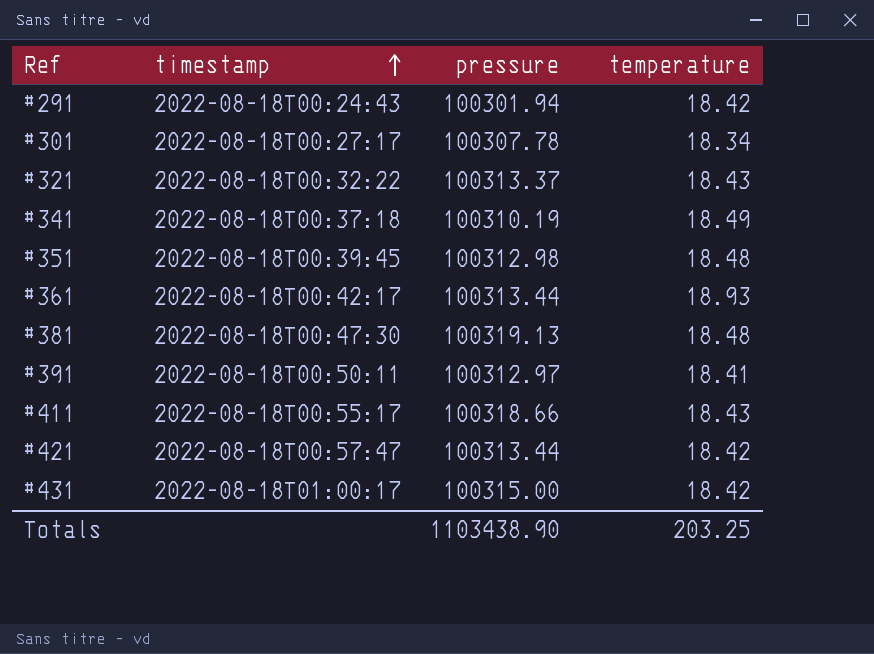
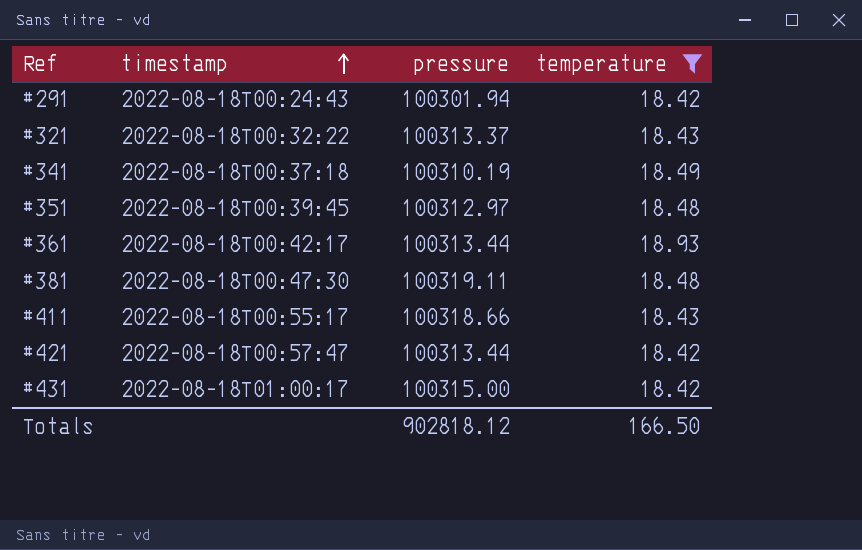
filter: none -> temperature >= 18.42
#351 | pressure: 100312.98 -> 100312.97
#381 | pressure: 100319.13 -> 100319.11
Totals | pressure: 1103438.90 -> 902818.12
Totals | temperature: 203.25 -> 166.50

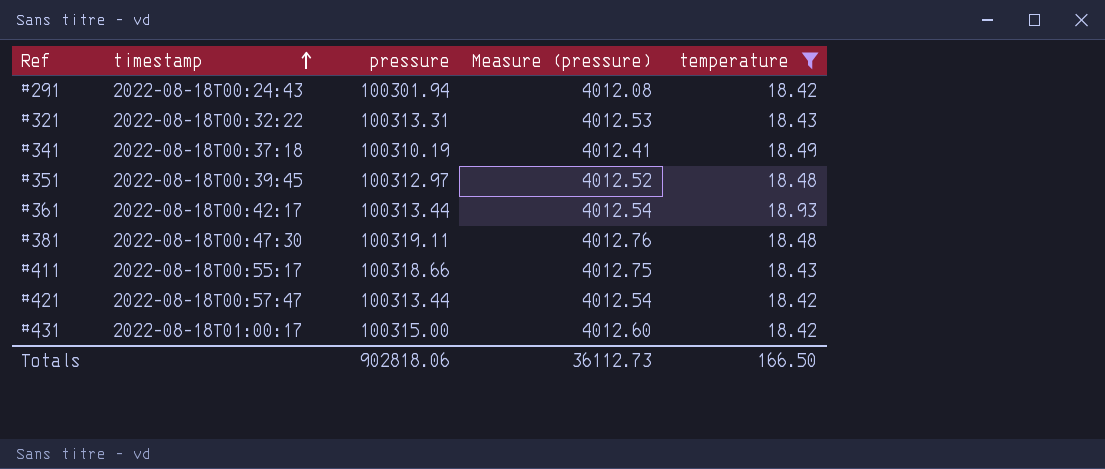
column Measure (pressure) | formula: none -> [pressure] * 0.04
#321 | pressure: 100313.37 -> 100313.31
Totals | pressure: 902818.12 -> 902818.06

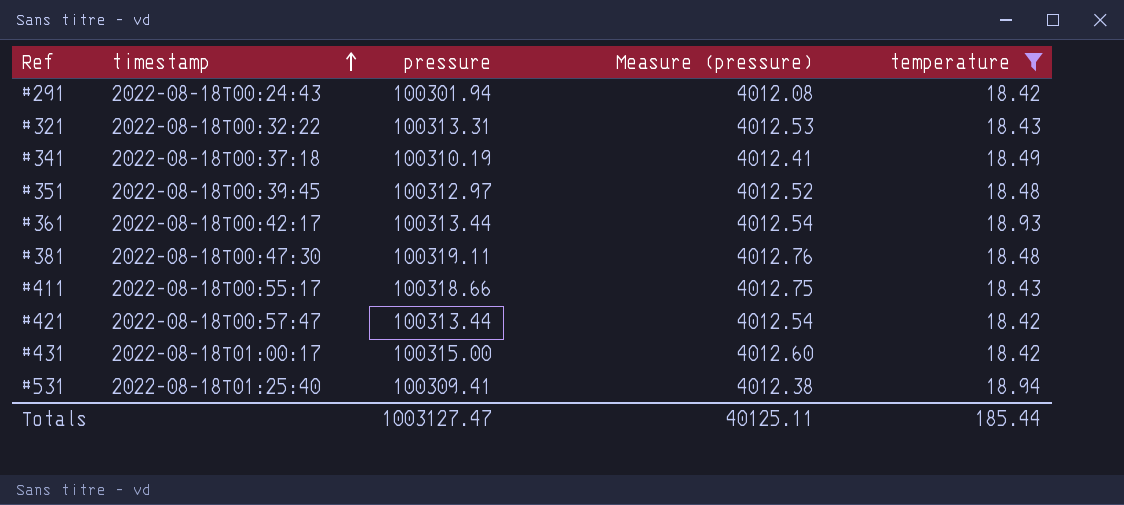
row #531: none -> 2022-08-18T01:25:40 | 100309.41 | 4012.38 | 18.94
Totals | pressure: 902818.06 -> 1003127.47
Totals | Measure (pressure): 36112.73 -> 40125.11
Totals | temperature: 166.50 -> 185.44

